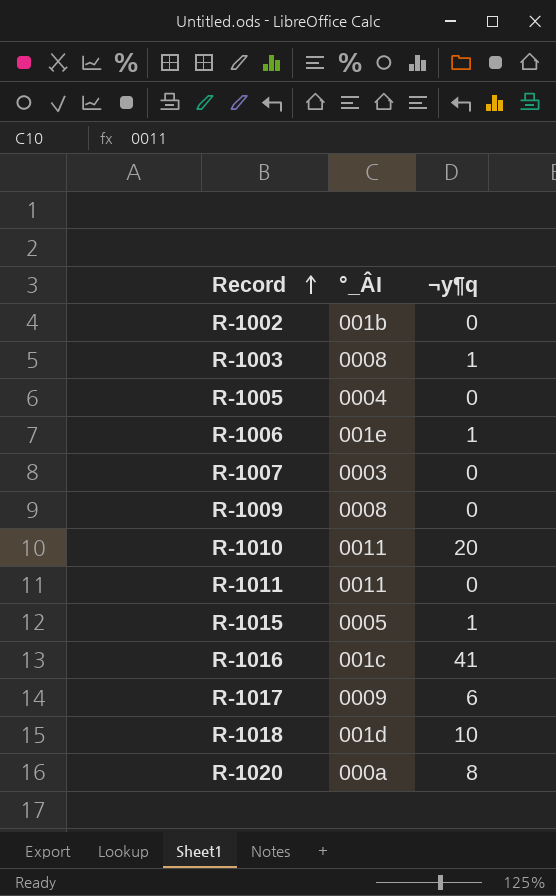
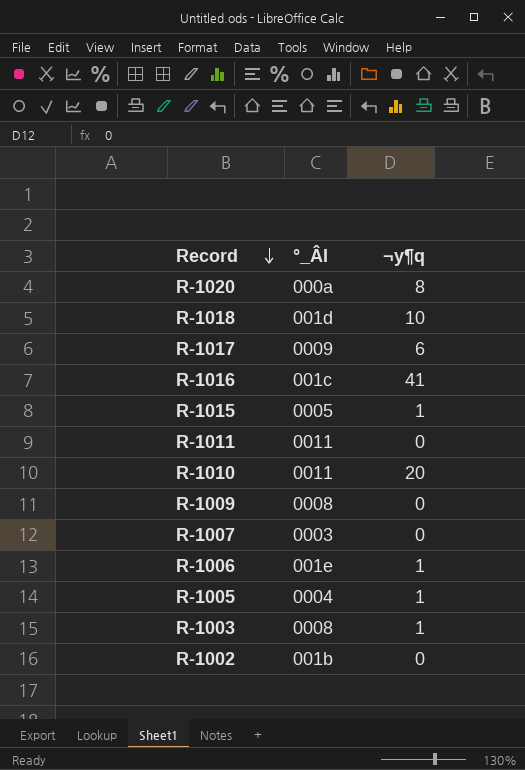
row order: Record ascending -> Record descending
R-1005 | ¬y¶q: 0 -> 1

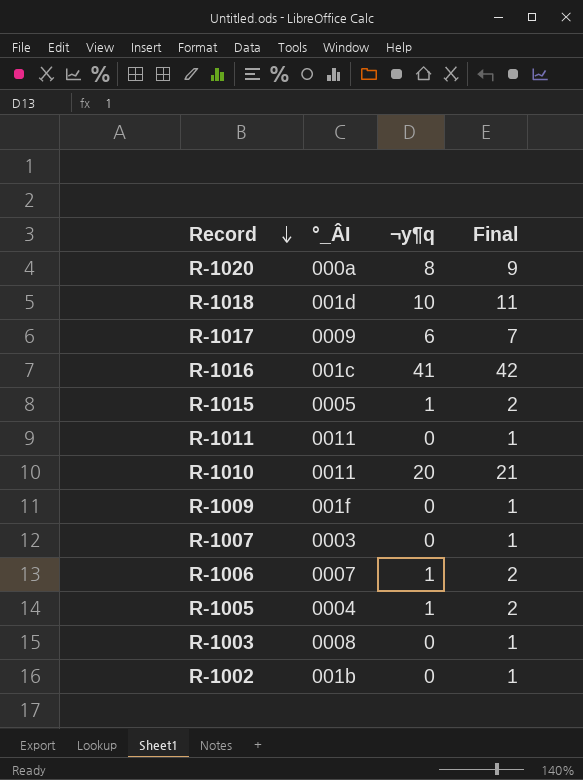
column Final | formula: none -> [¬y¶q] + 1
R-1009 | °_ÂI: 0008 -> 001f
R-1006 | °_ÂI: 001e -> 0007
R-1003 | ¬y¶q: 1 -> 0

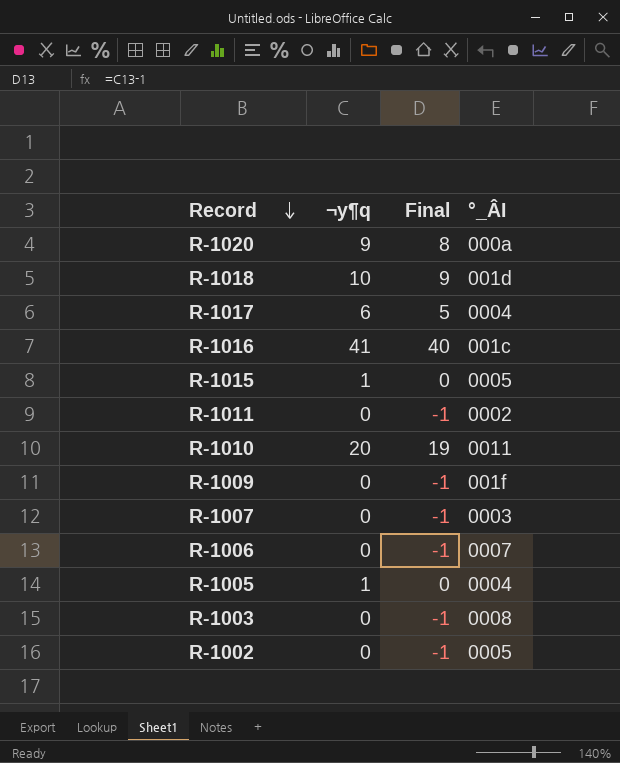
column Final | formula: [¬y¶q] + 1 -> [¬y¶q] - 1
column °_ÂI | position: 2 -> 4
R-1020 | ¬y¶q: 8 -> 9
R-1017 | °_ÂI: 0009 -> 0004
R-1011 | °_ÂI: 0011 -> 0002
R-1006 | ¬y¶q: 1 -> 0
R-1002 | °_ÂI: 001b -> 0005

